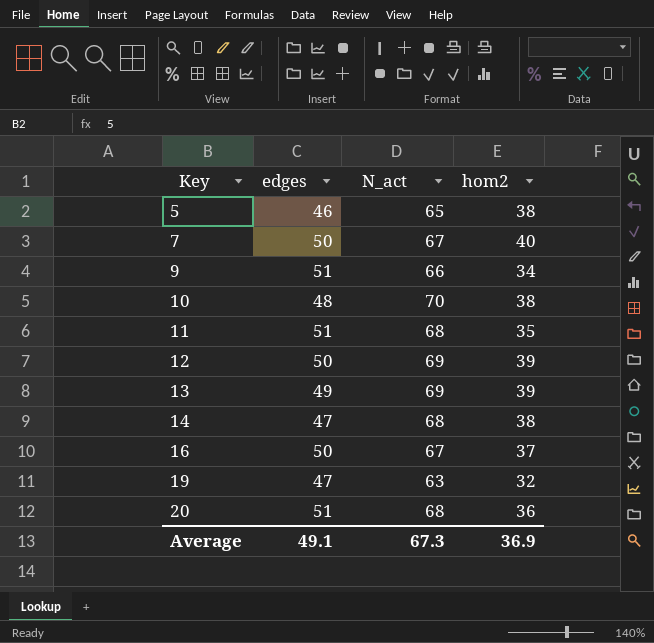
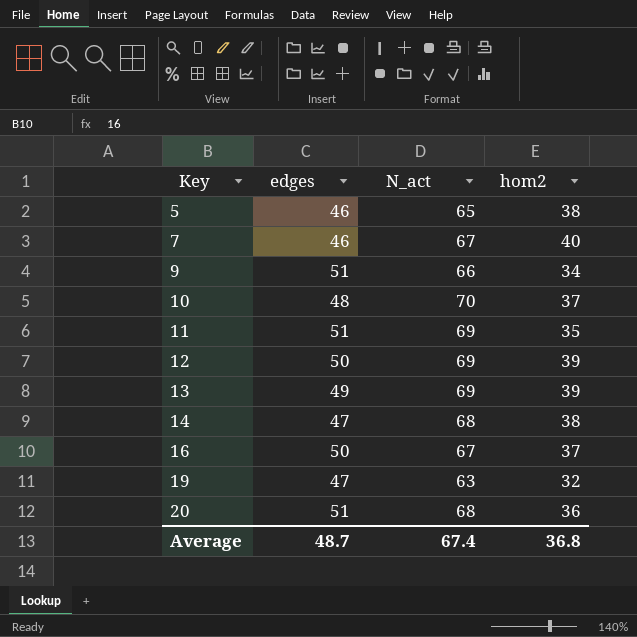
7 | edges: 50 -> 46
10 | hom2: 38 -> 37
11 | N_act: 68 -> 69
Average | edges: 49.1 -> 48.7
Average | N_act: 67.3 -> 67.4
Average | hom2: 36.9 -> 36.8

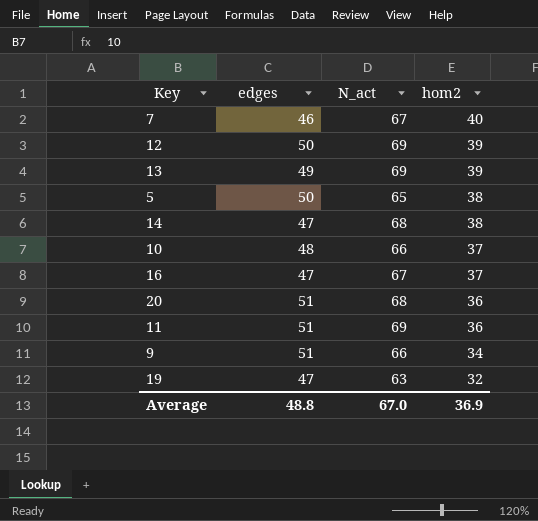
row order: Key ascending -> hom2 descending
5 | edges: 46 -> 50
10 | N_act: 70 -> 66
16 | edges: 50 -> 47
11 | hom2: 35 -> 36
Average | edges: 48.7 -> 48.8
Average | N_act: 67.4 -> 67.0
Average | hom2: 36.8 -> 36.9

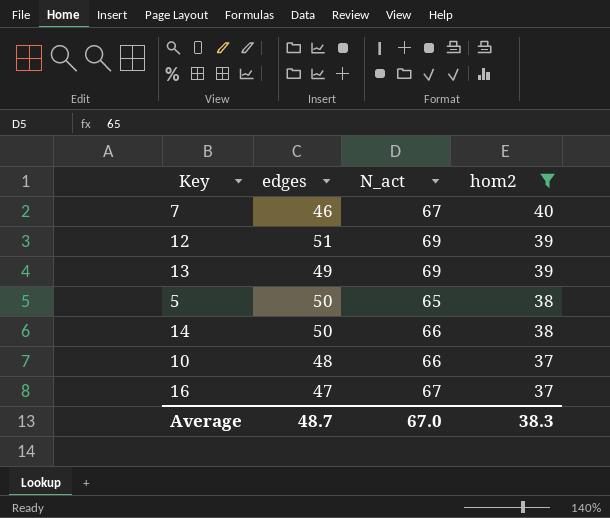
filter: none -> hom2 >= 37
12 | edges: 50 -> 51
14 | edges: 47 -> 50
14 | N_act: 68 -> 66
Average | edges: 48.8 -> 48.7
Average | hom2: 36.9 -> 38.3

